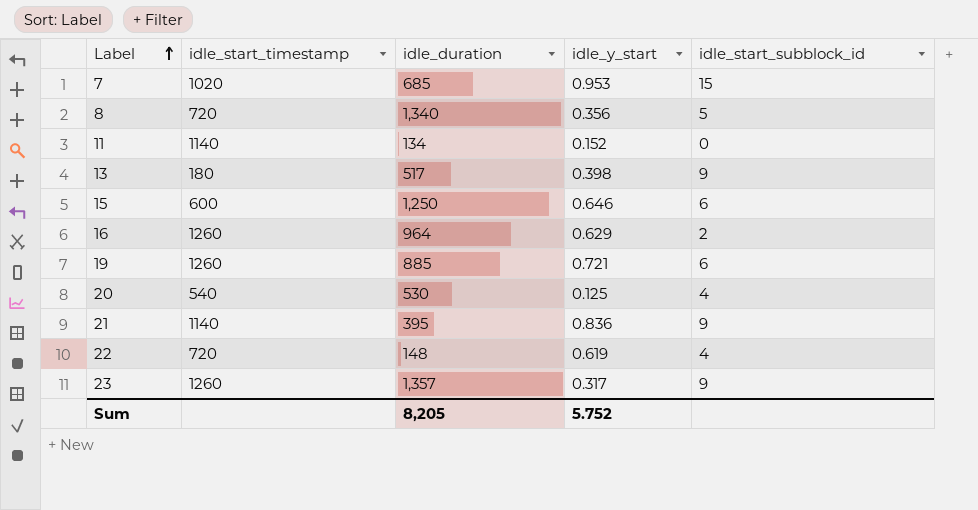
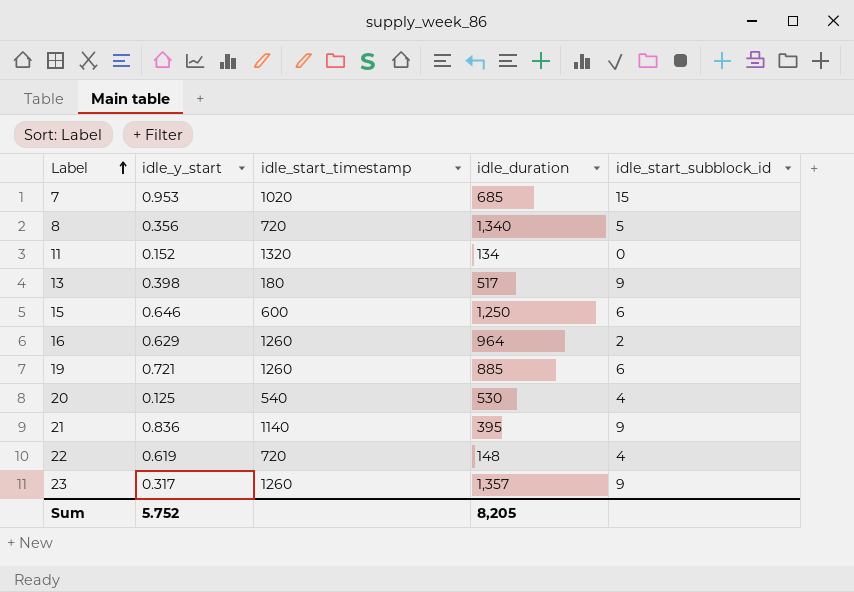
column idle_y_start | position: 4 -> 2
11 | idle_start_timestamp: 1140 -> 1320

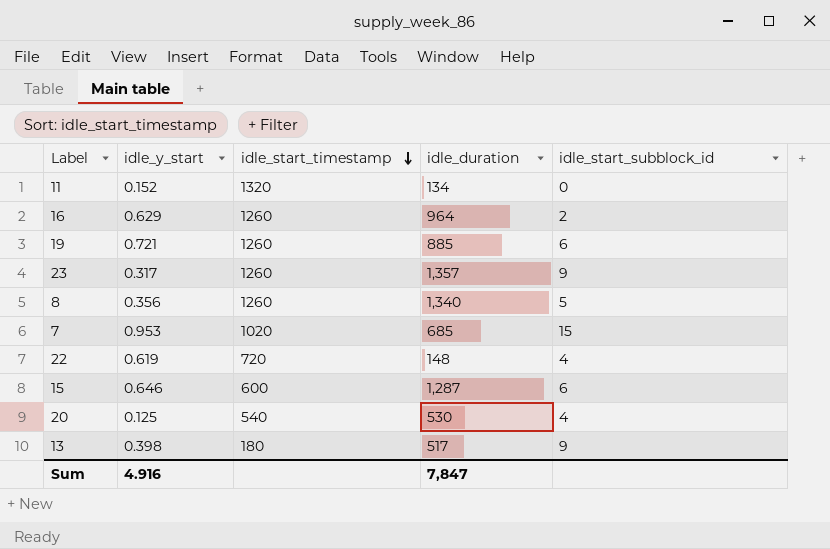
row order: Label ascending -> idle_start_timestamp descending
row 21: 0.836 | 1140 | 395 | 9 -> none
8 | idle_start_timestamp: 720 -> 1260
15 | idle_duration: 1,250 -> 1,287
Sum | idle_y_start: 5.752 -> 4.916
Sum | idle_duration: 8,205 -> 7,847

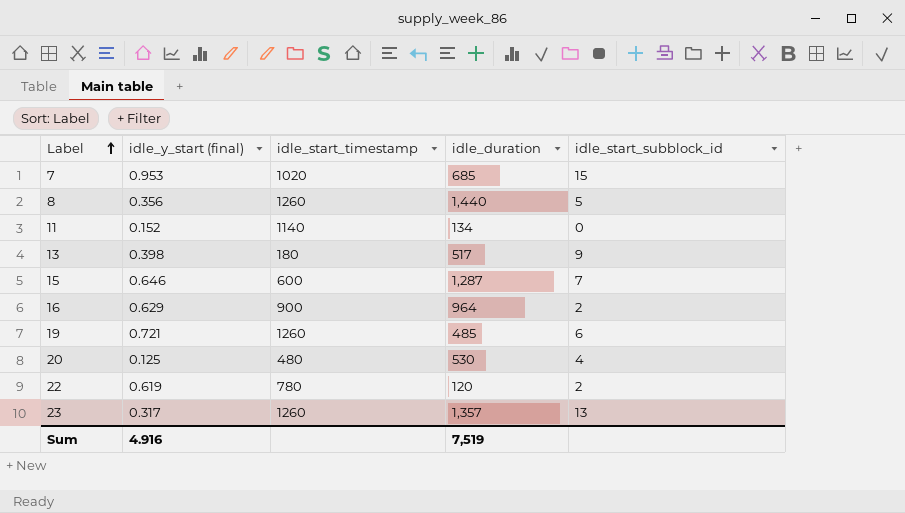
row order: idle_start_timestamp descending -> Label ascending
column name: idle_y_start -> idle_y_start (final)
8 | idle_duration: 1,340 -> 1,440
11 | idle_start_timestamp: 1320 -> 1140
15 | idle_start_subblock_id: 6 -> 7
16 | idle_start_timestamp: 1260 -> 900
19 | idle_duration: 885 -> 485
20 | idle_start_timestamp: 540 -> 480
22 | idle_start_timestamp: 720 -> 780
22 | idle_duration: 148 -> 120
22 | idle_start_subblock_id: 4 -> 2
23 | idle_start_subblock_id: 9 -> 13
Sum | idle_duration: 7,847 -> 7,519

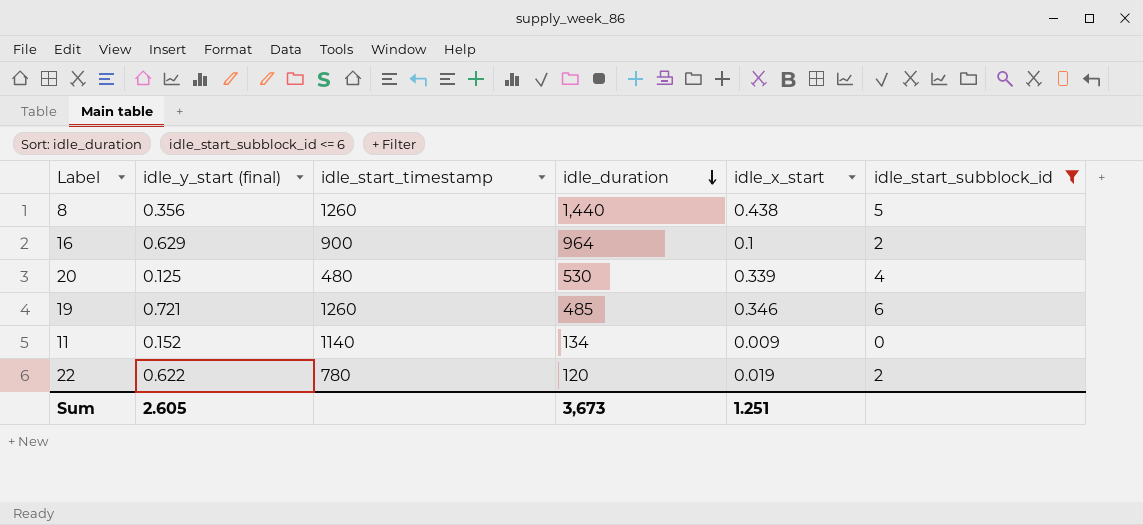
filter: none -> idle_start_subblock_id <= 6
row order: Label ascending -> idle_duration descending
column idle_x_start | position: none -> 5
22 | idle_y_start (final): 0.619 -> 0.622
Sum | idle_y_start (final): 4.916 -> 2.605
Sum | idle_duration: 7,519 -> 3,673

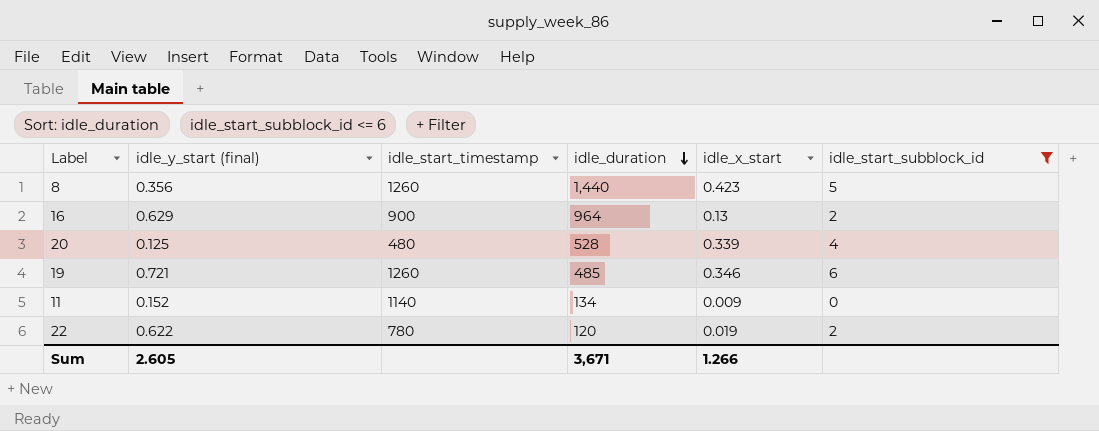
8 | idle_x_start: 0.438 -> 0.423
16 | idle_x_start: 0.1 -> 0.13
20 | idle_duration: 530 -> 528
Sum | idle_duration: 3,673 -> 3,671
Sum | idle_x_start: 1.251 -> 1.266

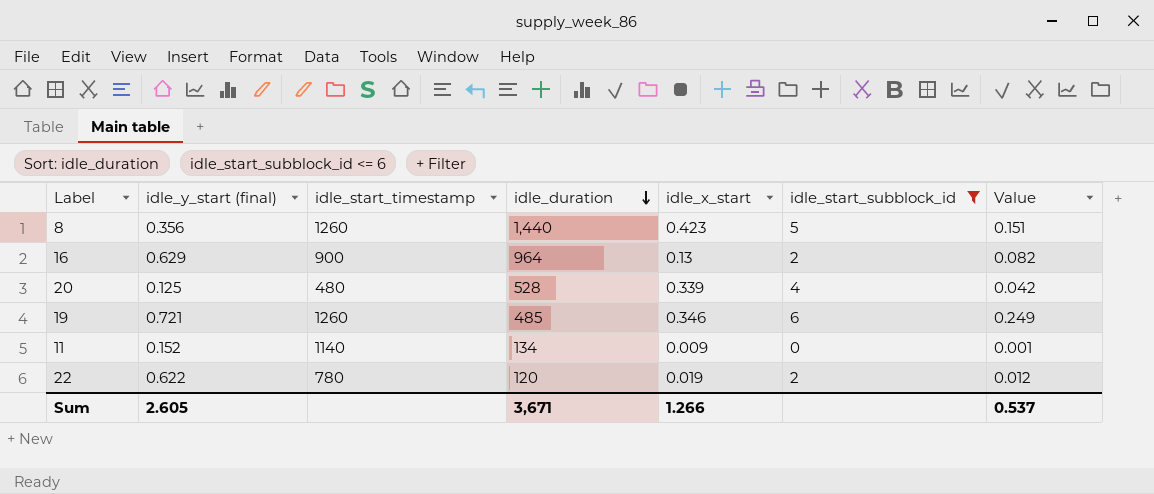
column Value | formula: none -> [idle_y_start (final)] * [idle_x_start]

